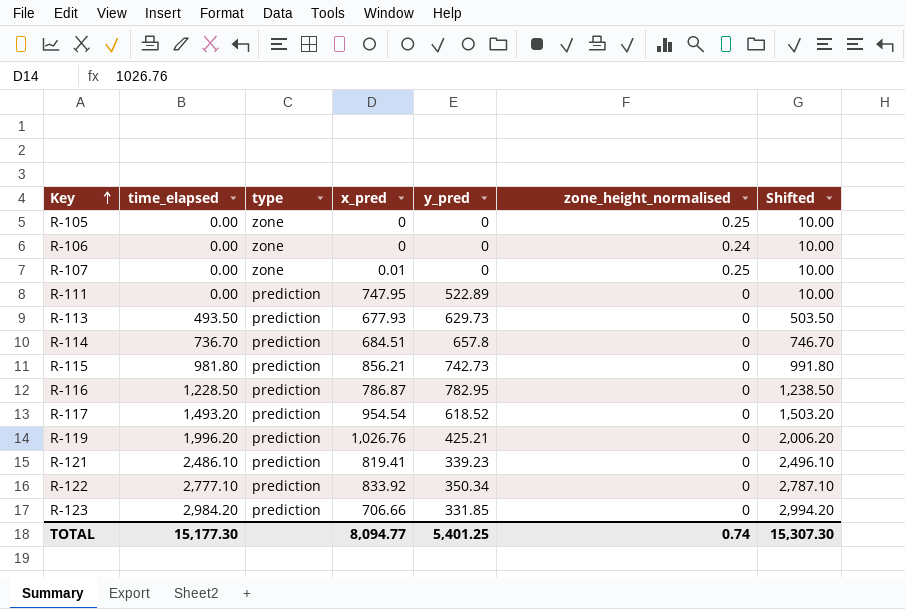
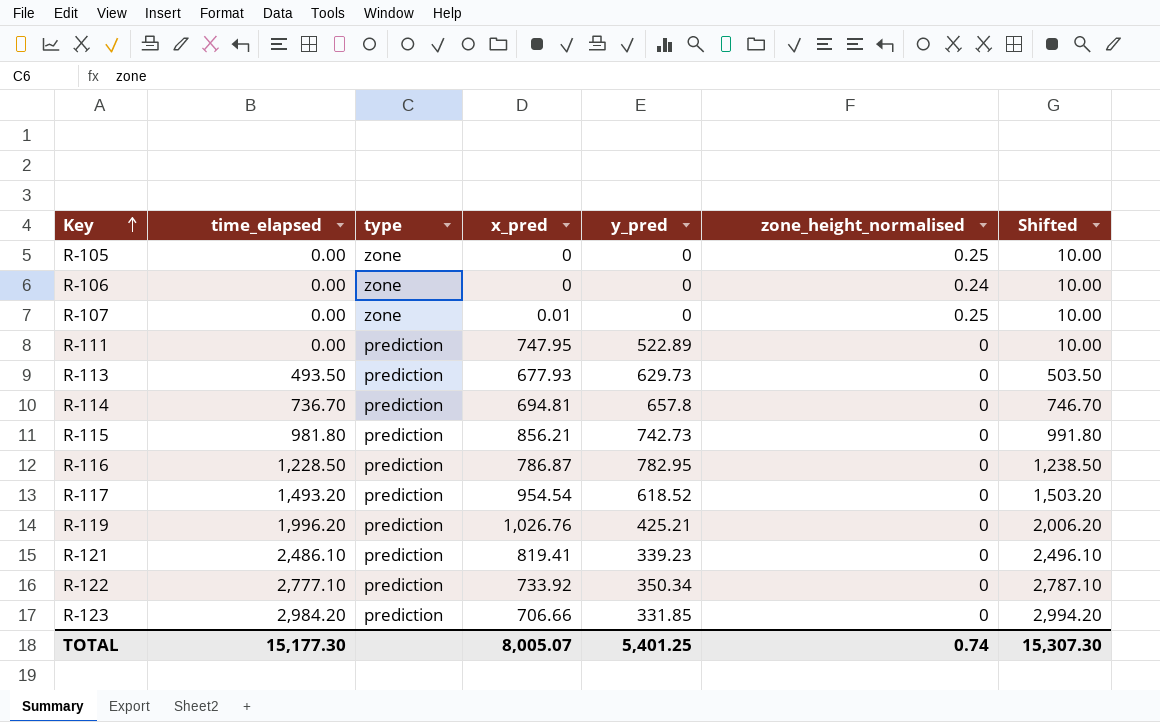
R-114 | x_pred: 684.51 -> 694.81
R-122 | x_pred: 833.92 -> 733.92
TOTAL | x_pred: 8,094.77 -> 8,005.07

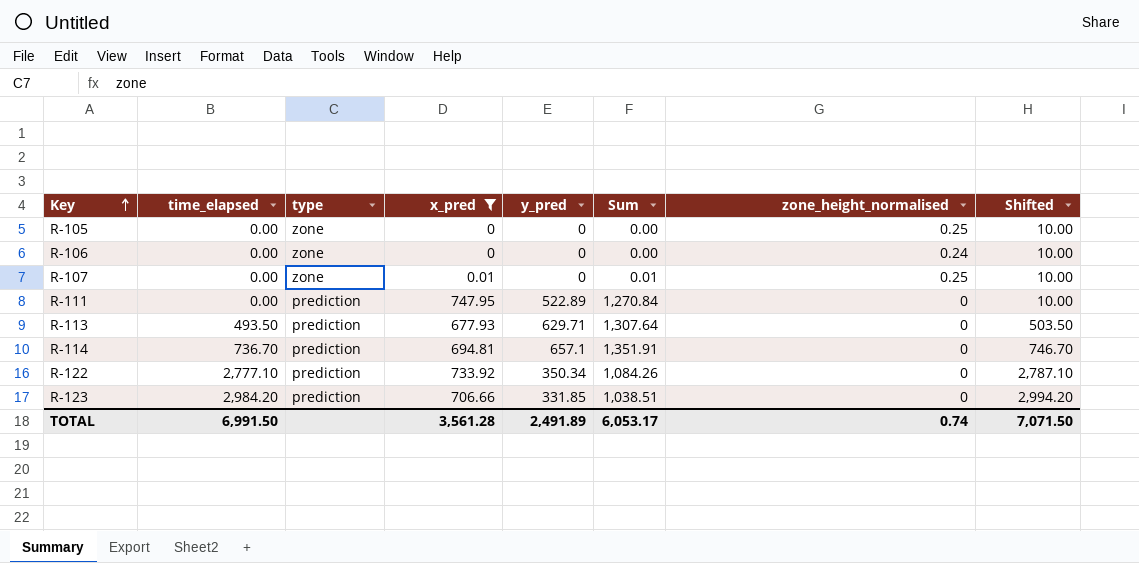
filter: none -> x_pred <= 747.95
column Sum | formula: none -> [x_pred] + [y_pred]
R-113 | y_pred: 629.73 -> 629.71
R-114 | y_pred: 657.8 -> 657.1
TOTAL | time_elapsed: 15,177.30 -> 6,991.50
TOTAL | x_pred: 8,005.07 -> 3,561.28
TOTAL | y_pred: 5,401.25 -> 2,491.89
TOTAL | Shifted: 15,307.30 -> 7,071.50

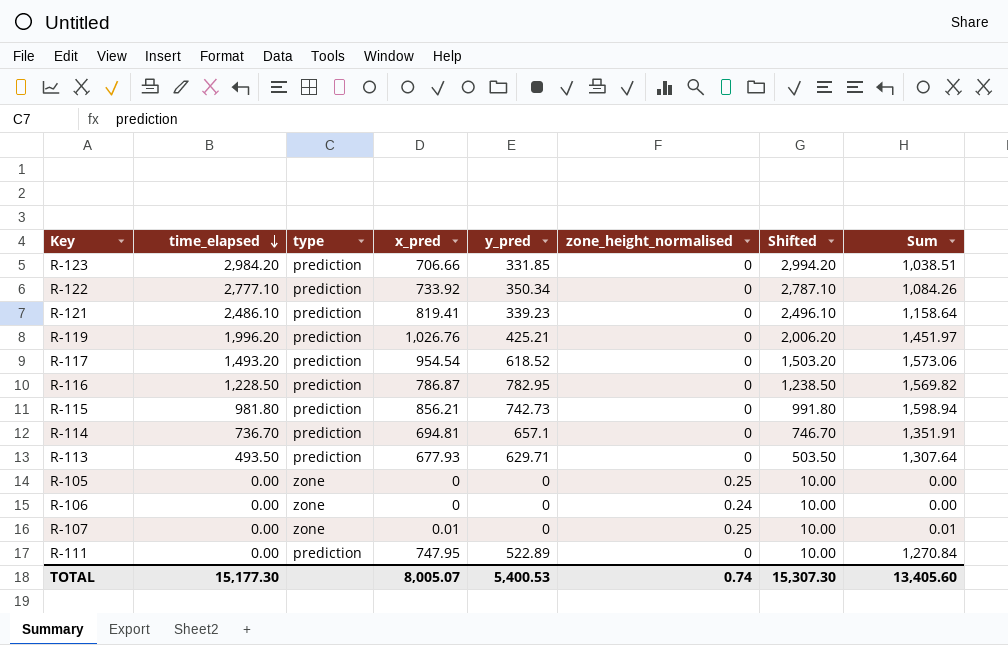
filter: x_pred <= 747.95 -> none
row order: Key ascending -> time_elapsed descending
column Sum | position: 6 -> 8
TOTAL | time_elapsed: 6,991.50 -> 15,177.30
TOTAL | x_pred: 3,561.28 -> 8,005.07
TOTAL | y_pred: 2,491.89 -> 5,400.53
TOTAL | Shifted: 7,071.50 -> 15,307.30
TOTAL | Sum: 6,053.17 -> 13,405.60

